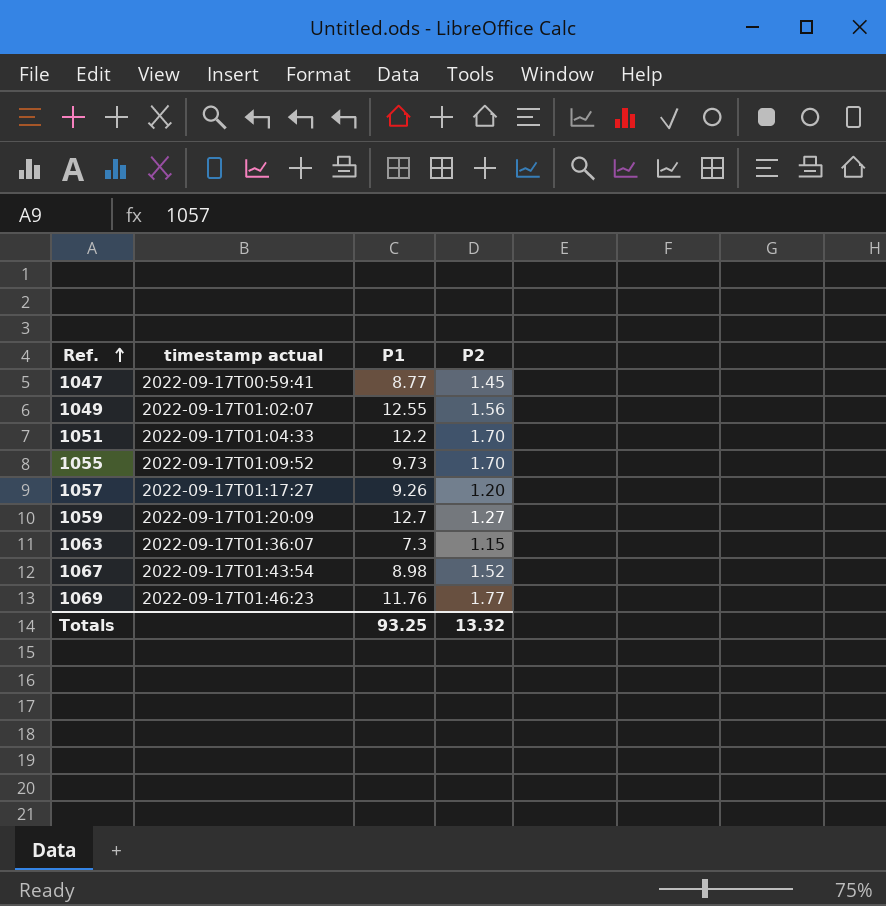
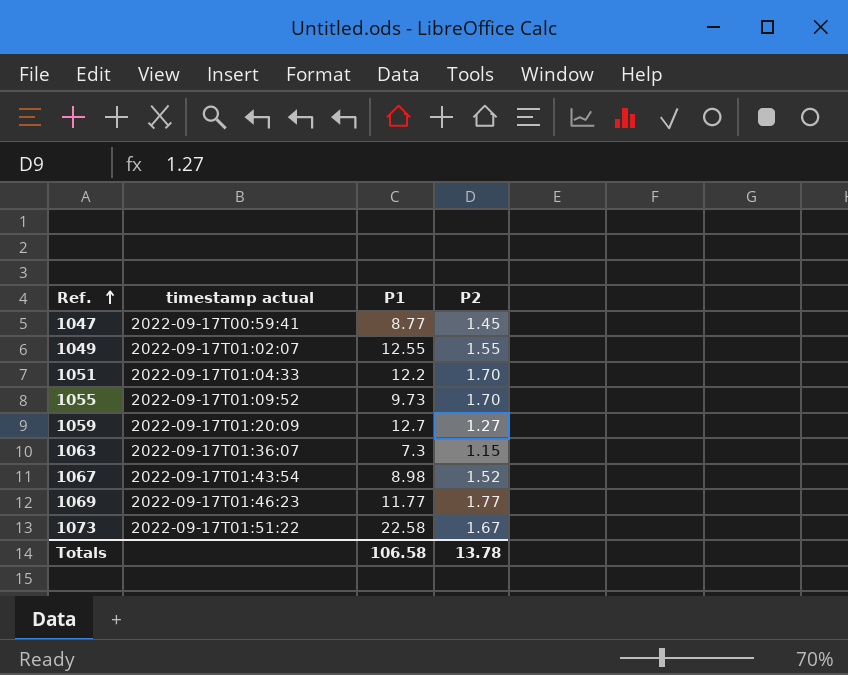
row 1057: 2022-09-17T01:17:27 | 9.26 | 1.20 -> none
1049 | P2: 1.56 -> 1.55
1069 | P1: 11.76 -> 11.77
row 1073: none -> 2022-09-17T01:51:22 | 22.58 | 1.67
Totals | P1: 93.25 -> 106.58
Totals | P2: 13.32 -> 13.78

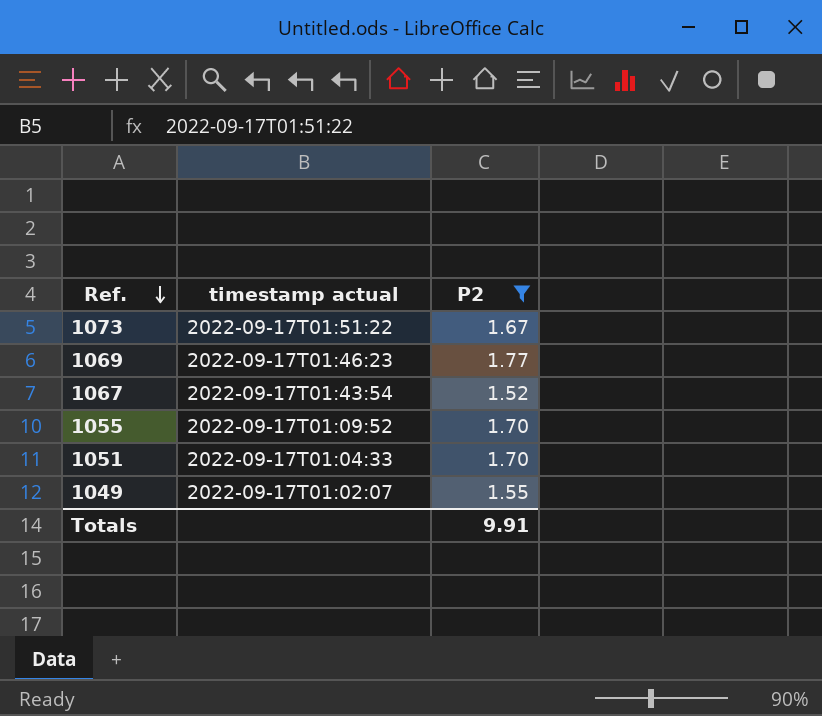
filter: none -> P2 >= 1.52
row order: Ref. ascending -> Ref. descending
column P1 | position: 3 -> none
Totals | P2: 13.78 -> 9.91

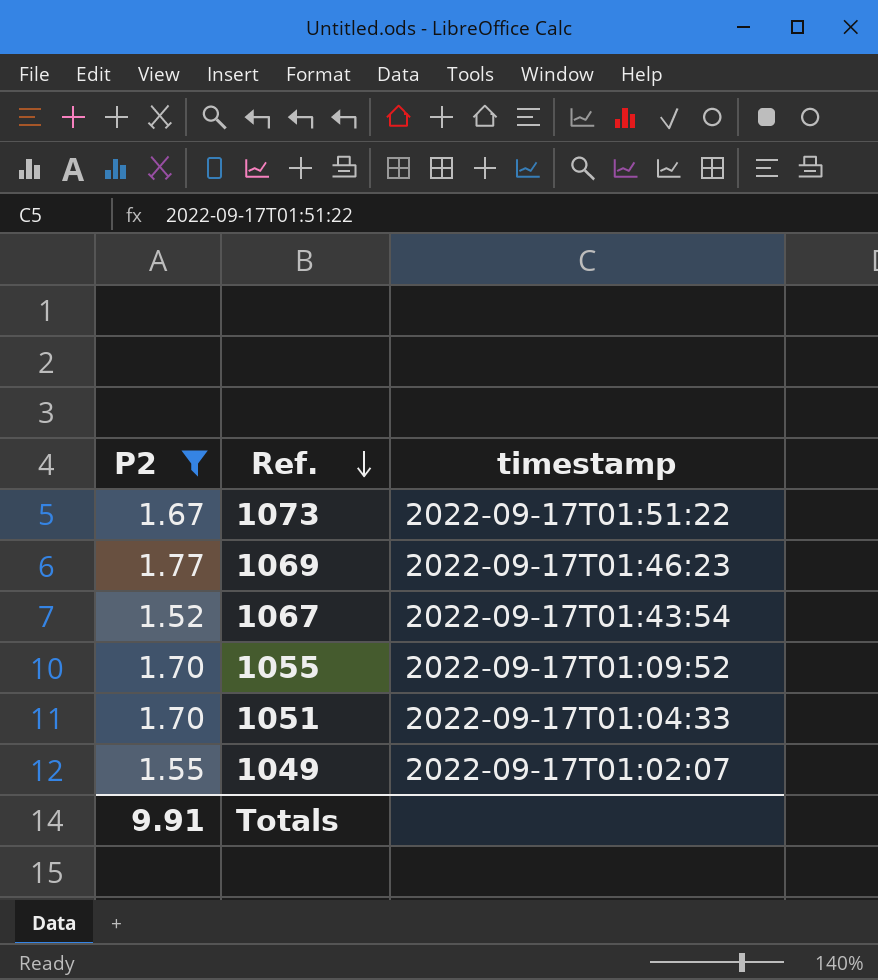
column P2 | position: 3 -> 1
column name: timestamp actual -> timestamp

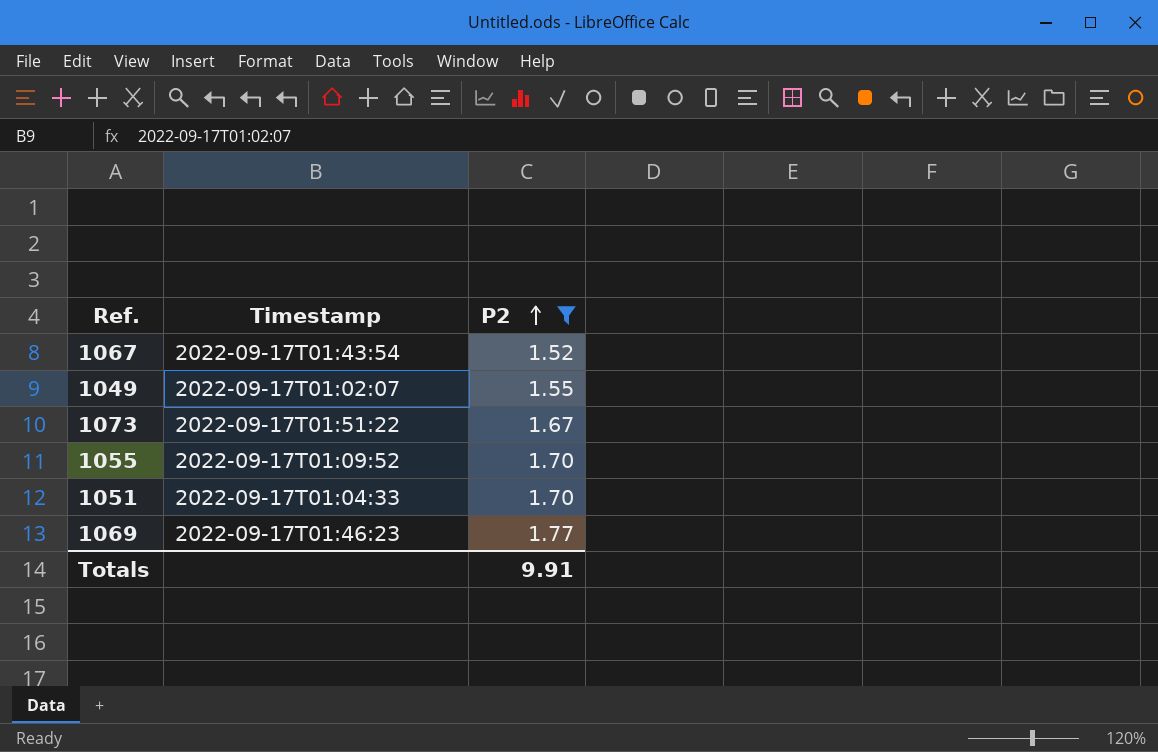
row order: Ref. descending -> P2 ascending
column name: timestamp -> Timestamp
column P2 | position: 1 -> 3

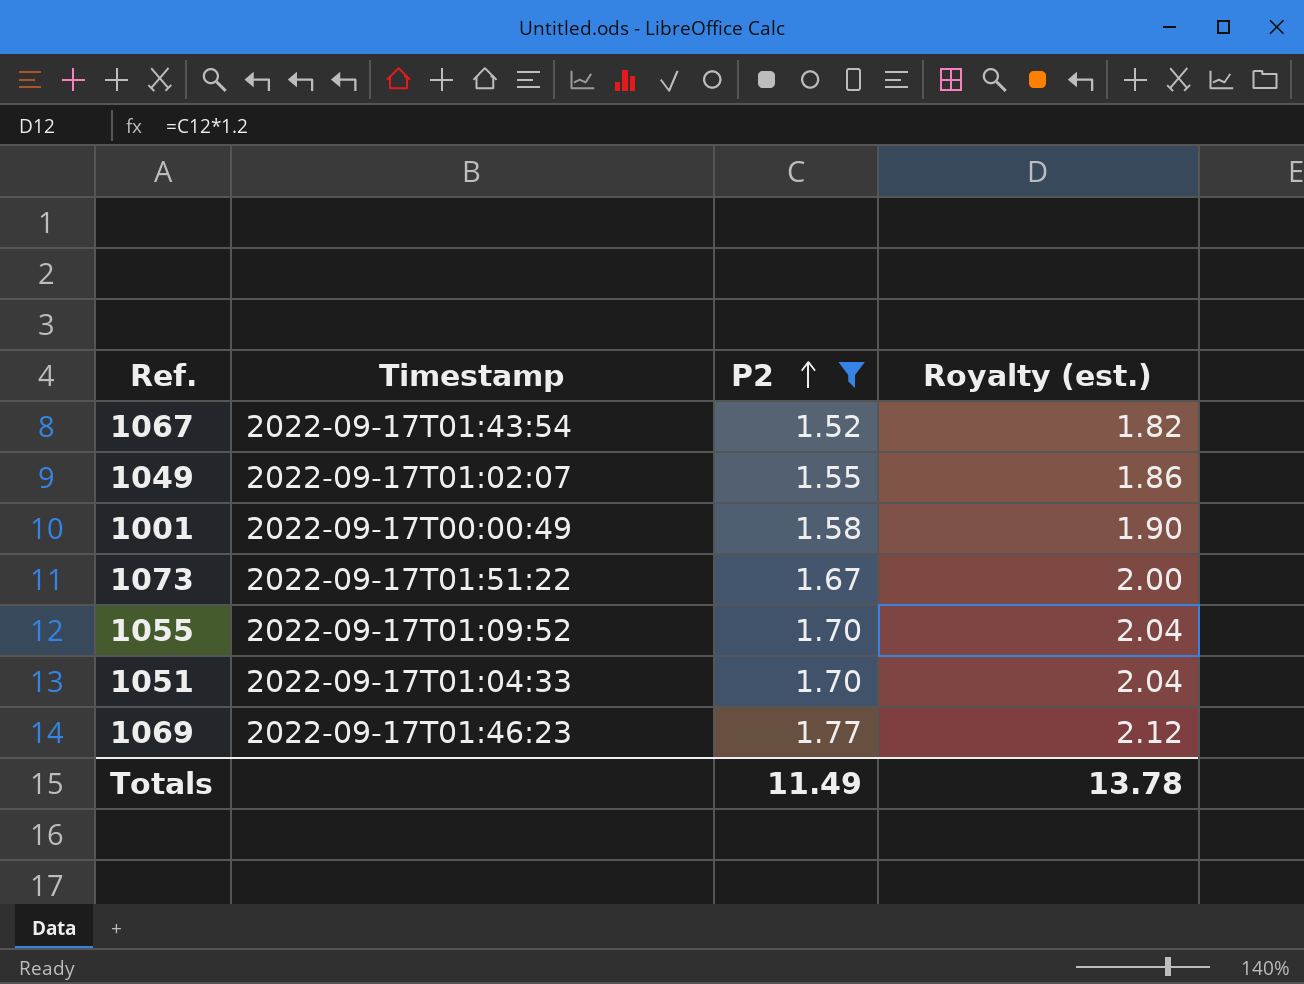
column Royalty (est.) | formula: none -> [P2] * 1.2
row 1001: none -> 2022-09-17T00:00:49 | 1.58 | 1.90
Totals | P2: 9.91 -> 11.49

